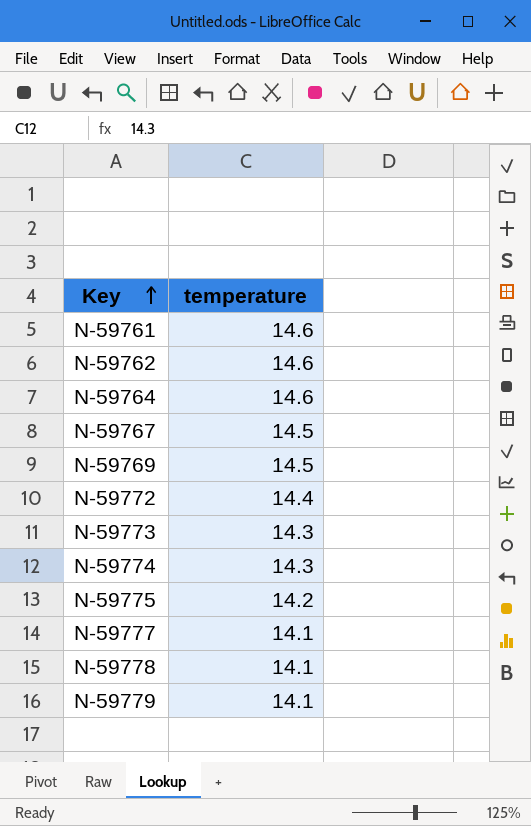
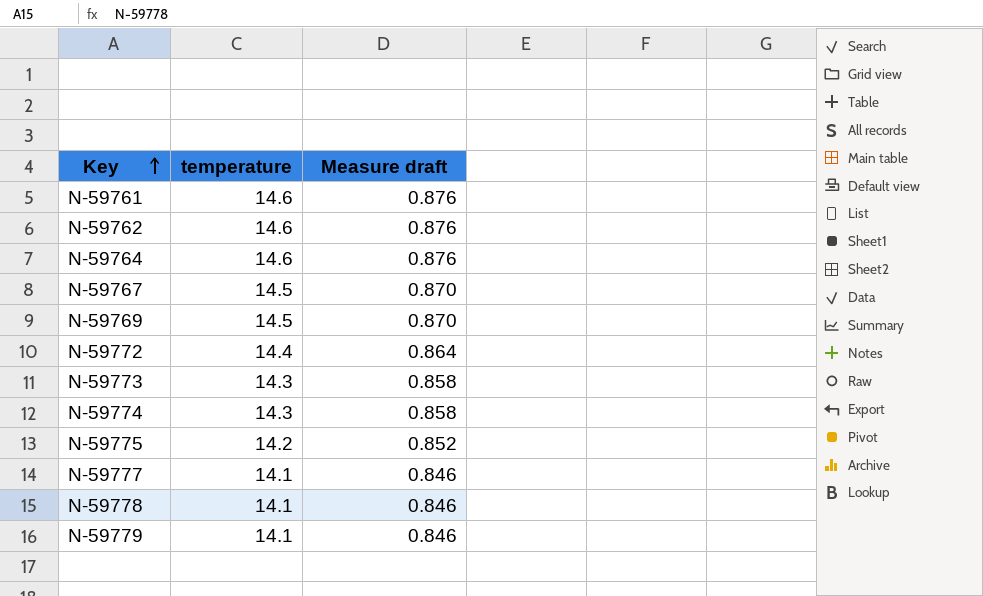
column Measure draft | formula: none -> [temperature] * 0.06

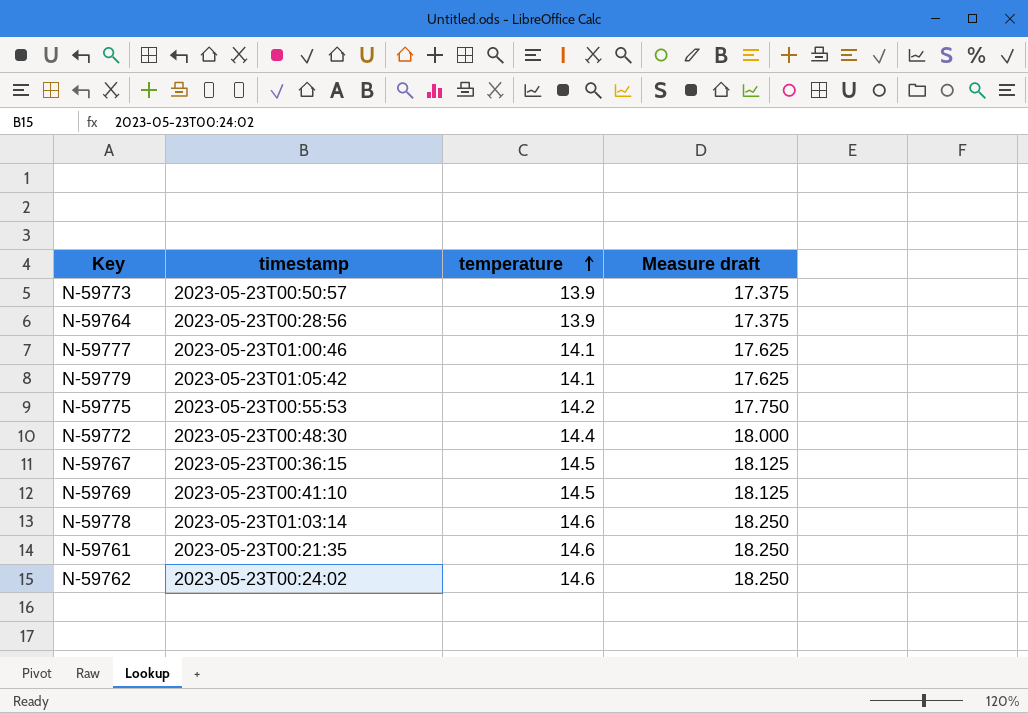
row order: Key ascending -> temperature ascending
column timestamp | position: none -> 2
column Measure draft | formula: [temperature] * 0.06 -> [temperature] * 1.25
row N-59774: 14.3 | 0.858 -> none
N-59773 | temperature: 14.3 -> 13.9
N-59764 | temperature: 14.6 -> 13.9
N-59778 | temperature: 14.1 -> 14.6

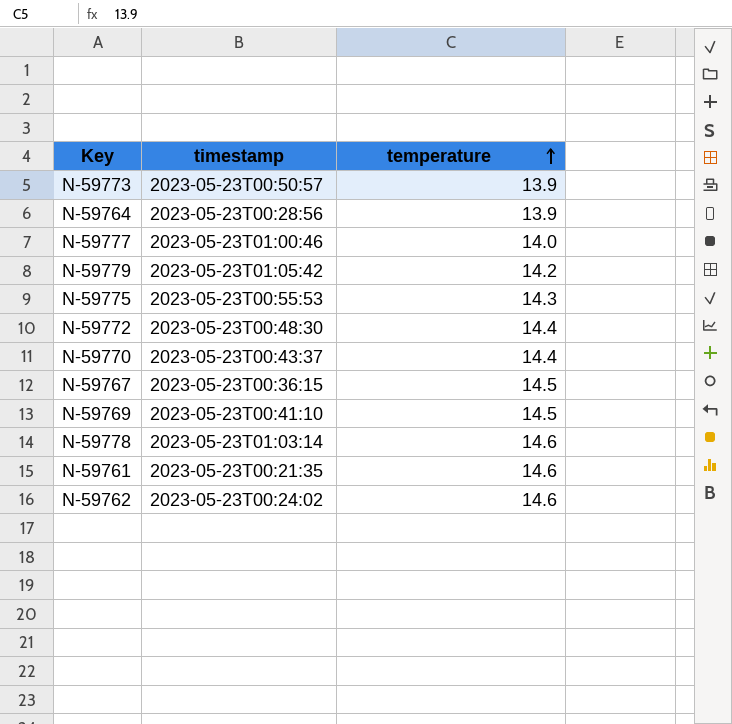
column Measure draft | formula: [temperature] * 1.25 -> none
N-59777 | temperature: 14.1 -> 14.0
N-59779 | temperature: 14.1 -> 14.2
N-59775 | temperature: 14.2 -> 14.3
row N-59770: none -> 2023-05-23T00:43:37 | 14.4

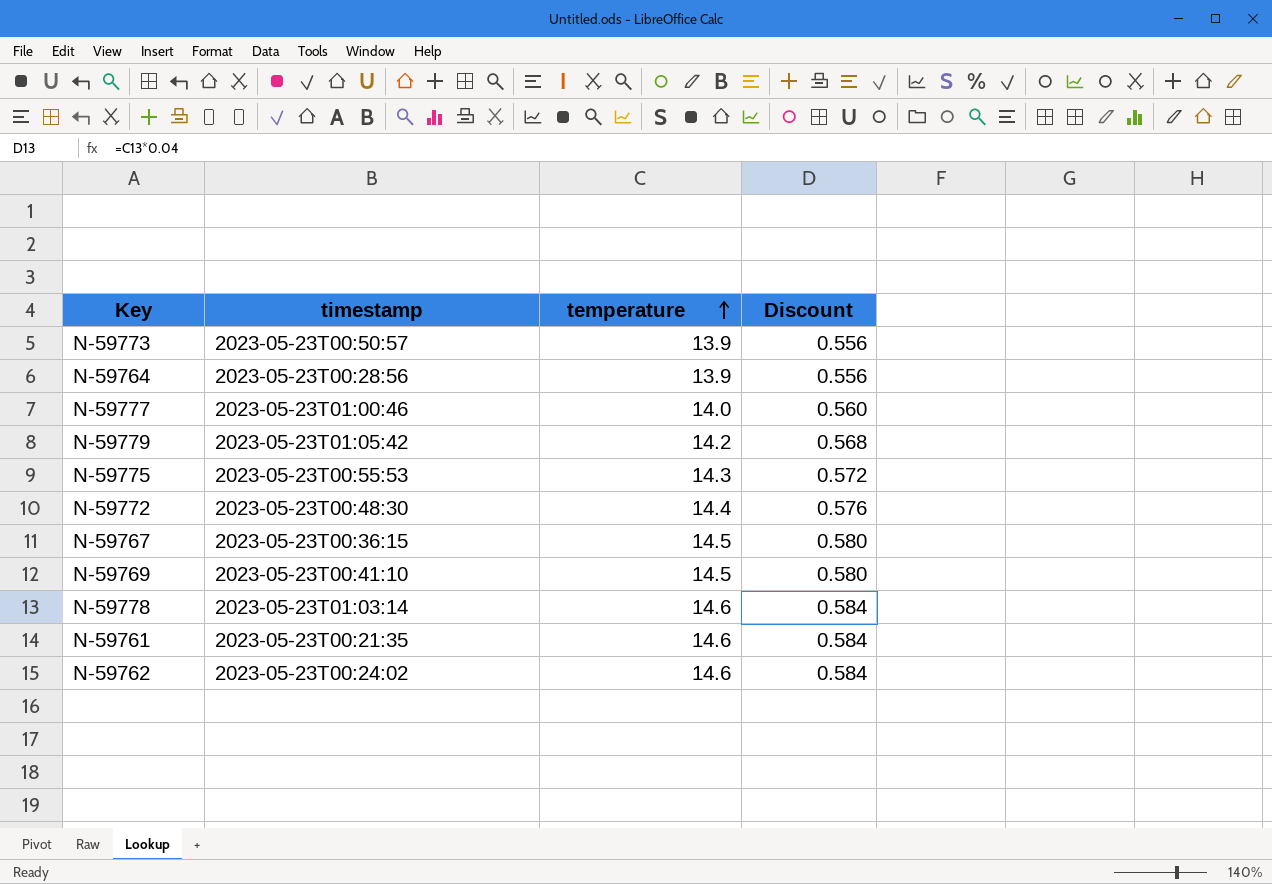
column Discount | formula: none -> [temperature] * 0.04
row N-59770: 2023-05-23T00:43:37 | 14.4 -> none

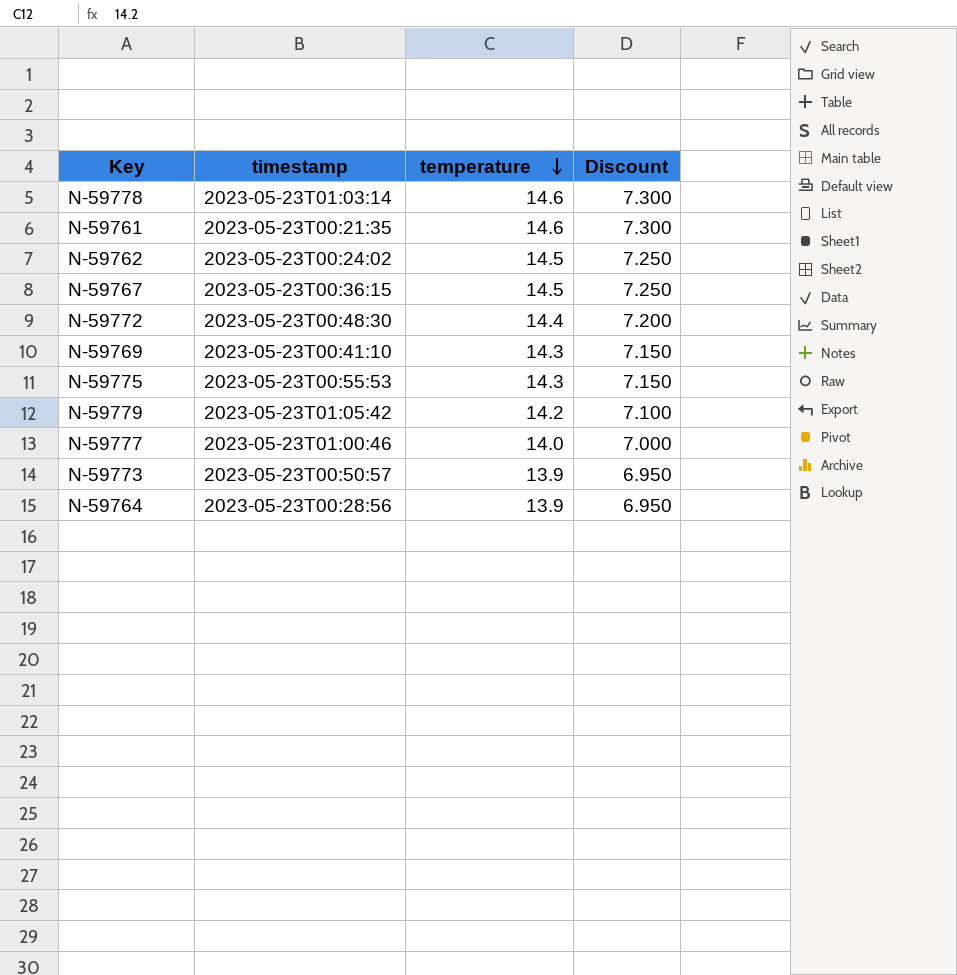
row order: temperature ascending -> temperature descending
column Discount | formula: [temperature] * 0.04 -> [temperature] * 0.5
N-59762 | temperature: 14.6 -> 14.5
N-59769 | temperature: 14.5 -> 14.3

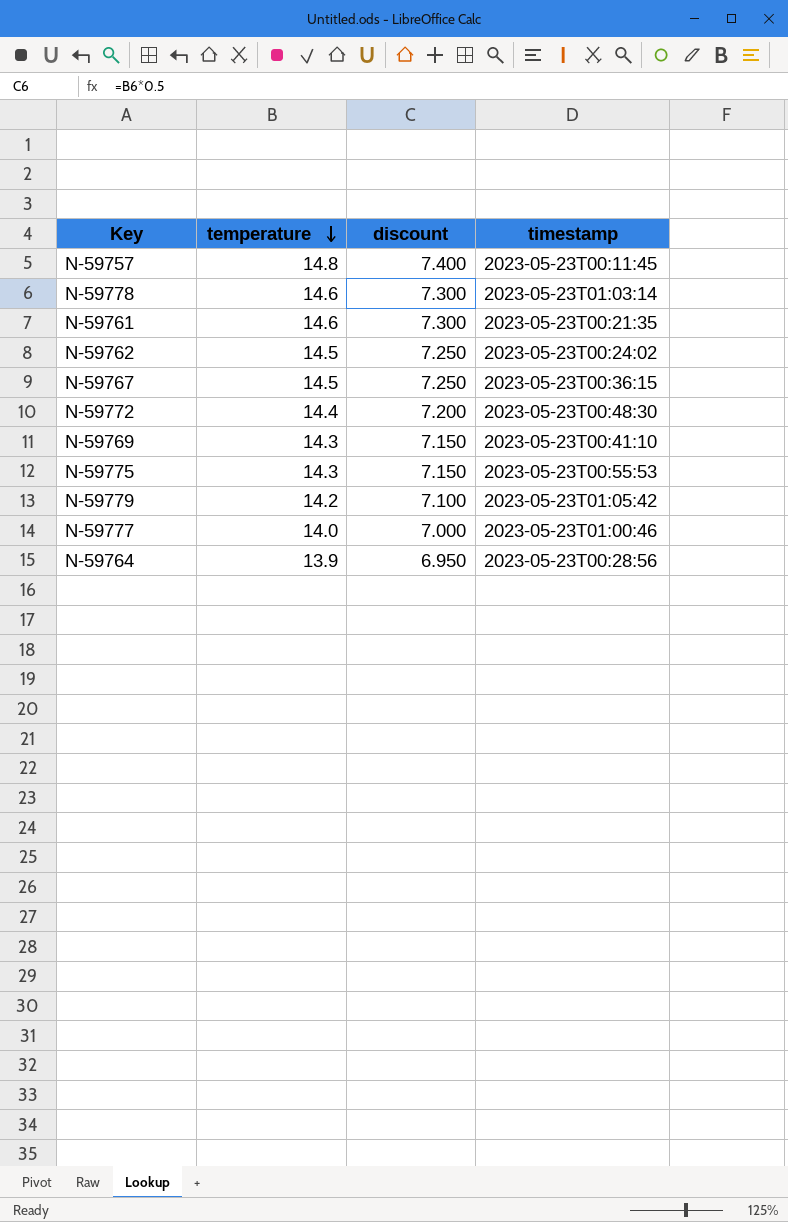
column name: Discount -> discount
column timestamp | position: 2 -> 4
row N-59773: 2023-05-23T00:50:57 | 13.9 | 6.950 -> none
row N-59757: none -> 14.8 | 7.400 | 2023-05-23T00:11:45

